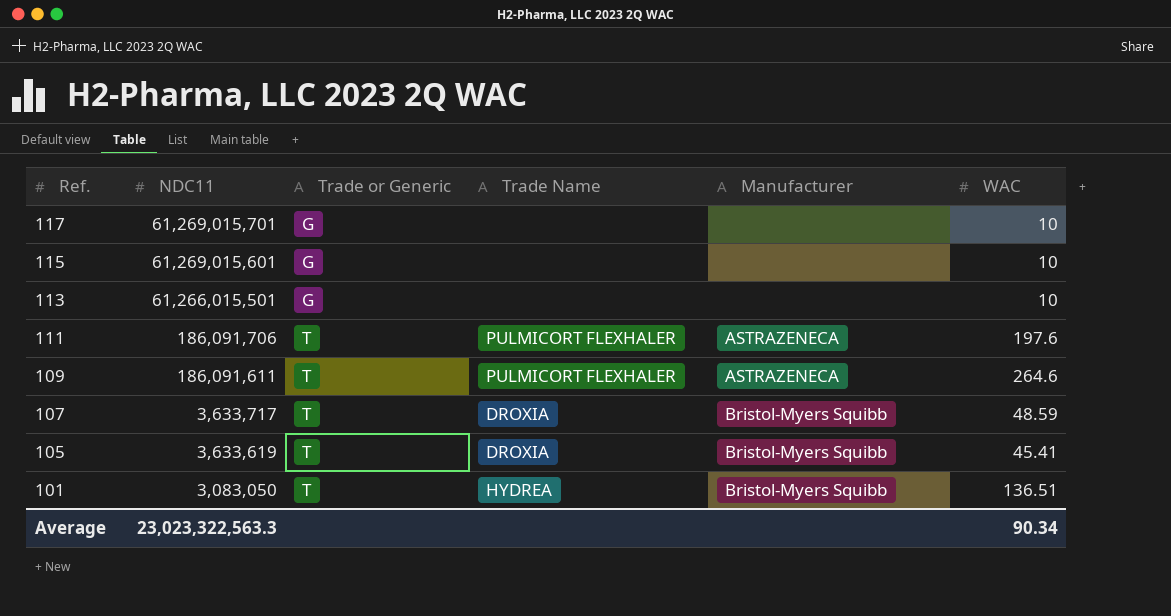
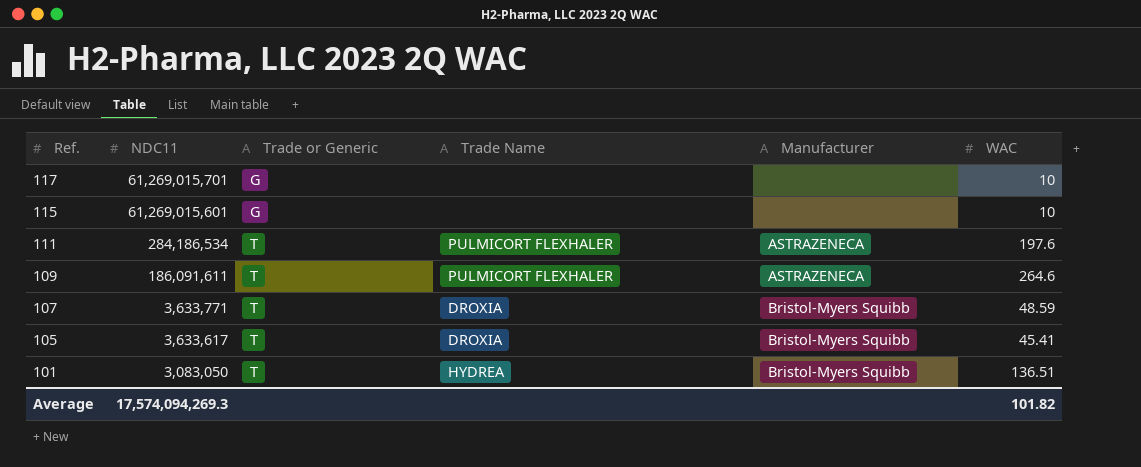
row 113: 61,266,015,501 | G | none | none | 10 -> none
111 | NDC11: 186,091,706 -> 284,186,534
107 | NDC11: 3,633,717 -> 3,633,771
105 | NDC11: 3,633,619 -> 3,633,617
Average | NDC11: 23,023,322,563.3 -> 17,574,094,269.3
Average | WAC: 90.34 -> 101.82

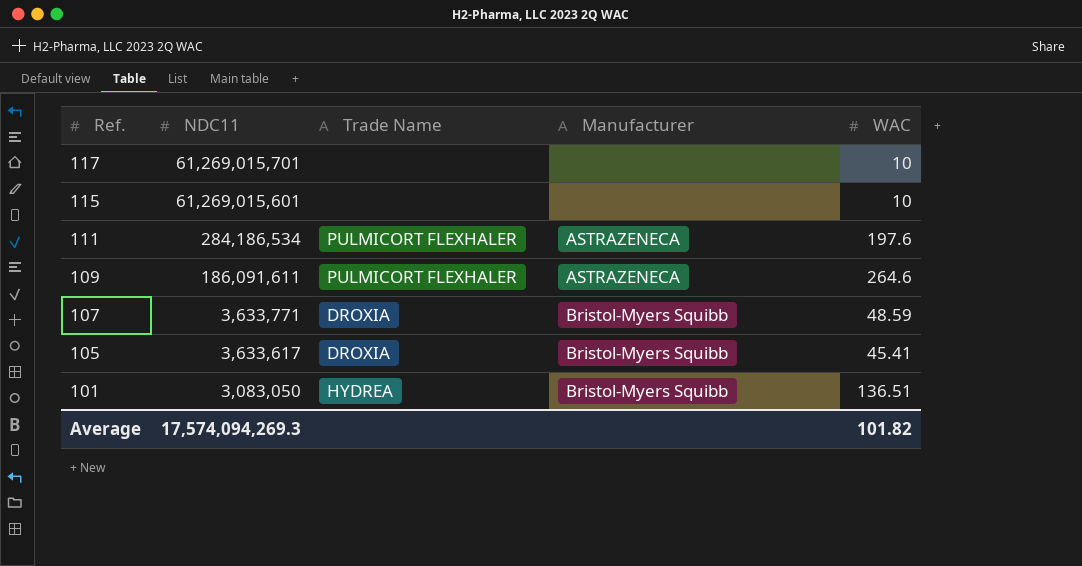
column Trade or Generic | position: 3 -> none

